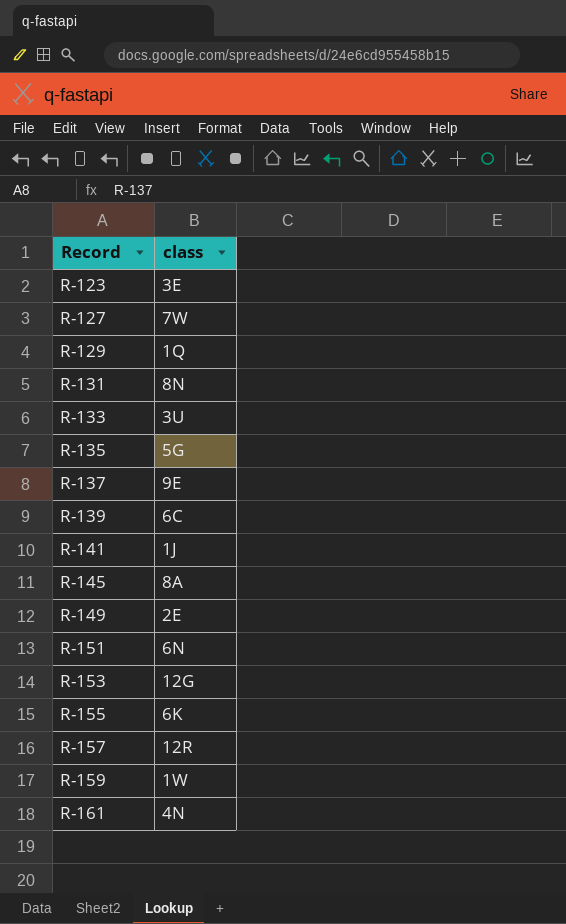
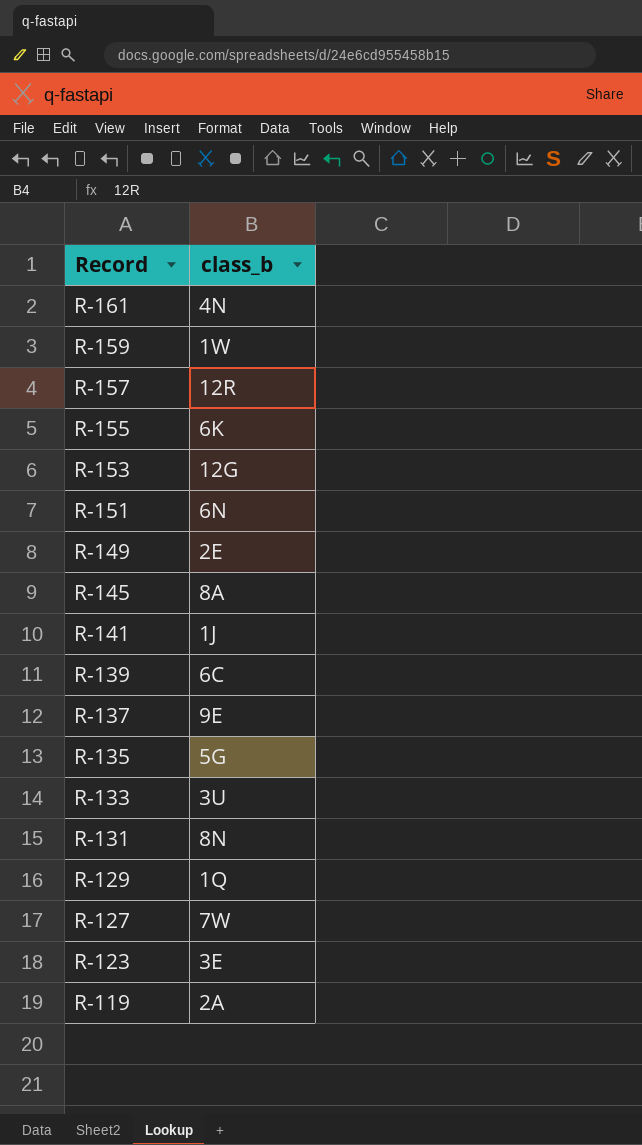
row order: Record ascending -> Record descending
column name: class -> class_b
row R-119: none -> 2A

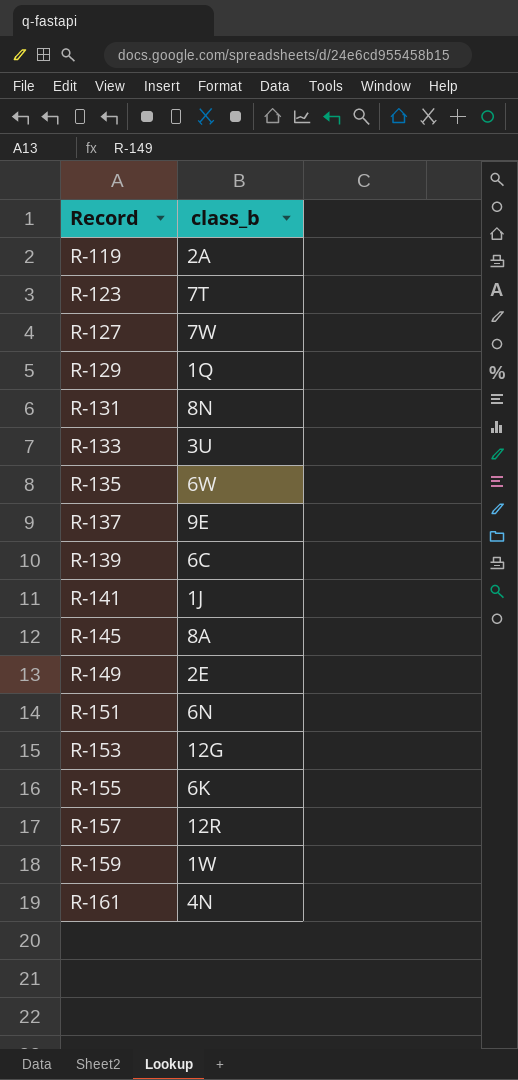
row order: Record descending -> Record ascending
R-123 | class_b: 3E -> 7T
R-135 | class_b: 5G -> 6W

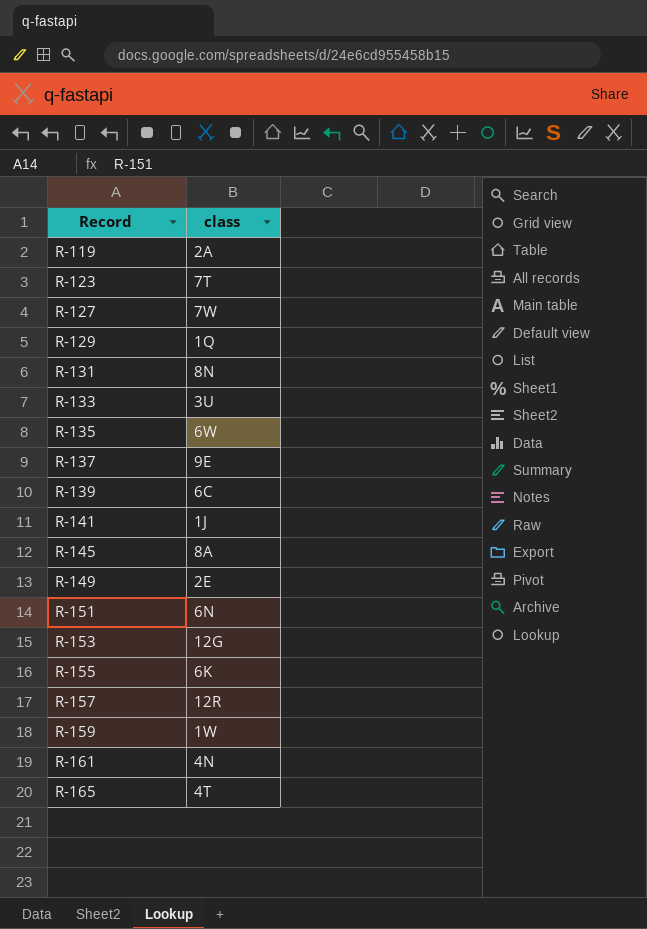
column name: class_b -> class
row R-165: none -> 4T

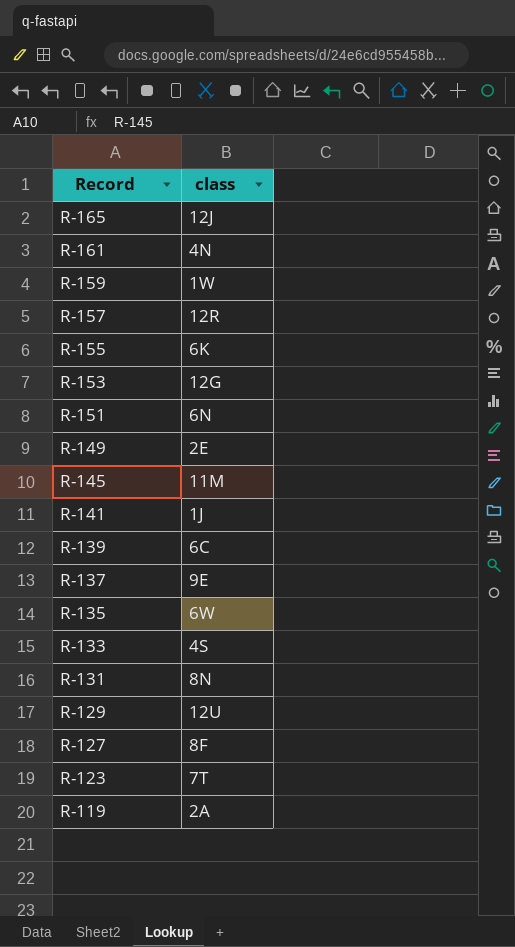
row order: Record ascending -> Record descending
R-165 | class: 4T -> 12J
R-145 | class: 8A -> 11M
R-133 | class: 3U -> 4S
R-129 | class: 1Q -> 12U
R-127 | class: 7W -> 8F

